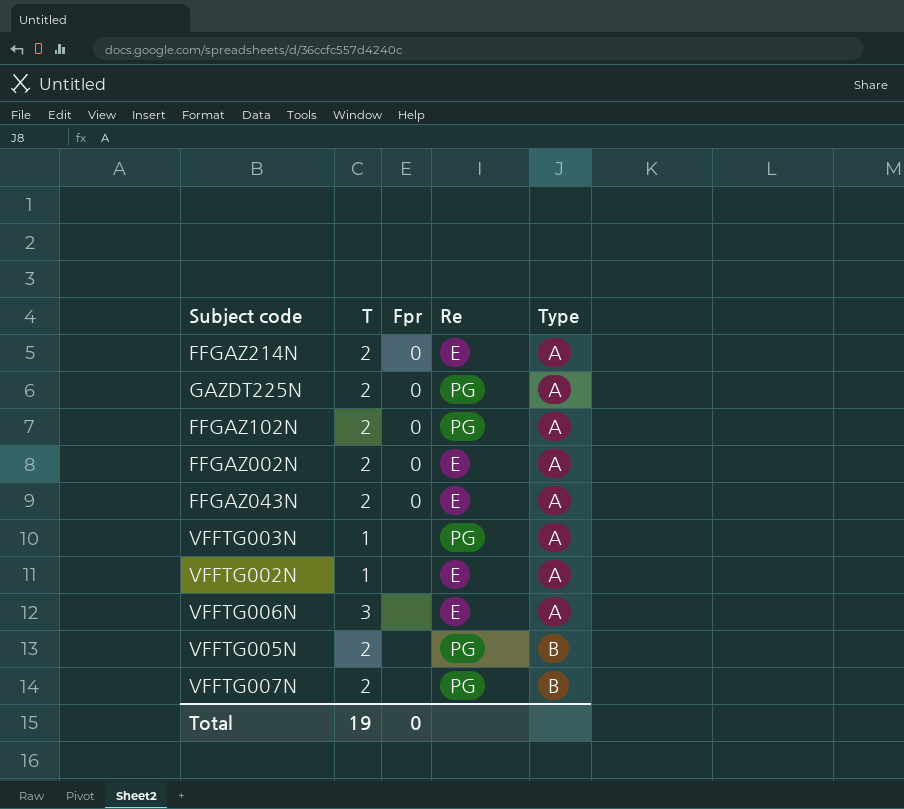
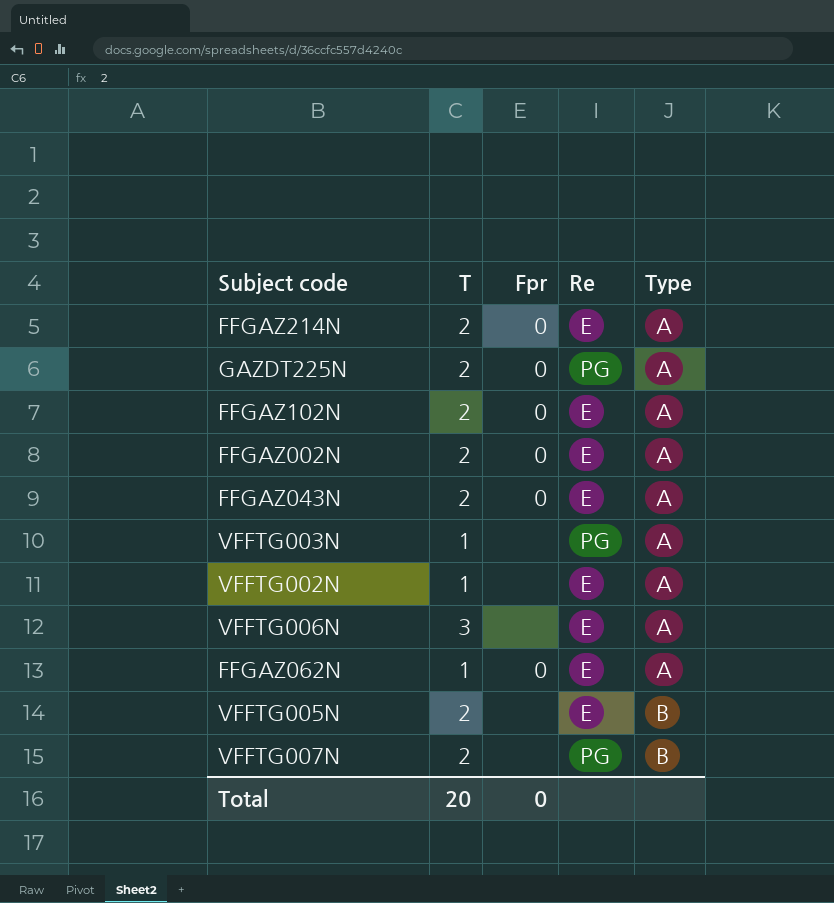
FFGAZ102N | Re: PG -> E
row FFGAZ062N: none -> 1 | 0 | E | A
VFFTG005N | Re: PG -> E
Total | T: 19 -> 20

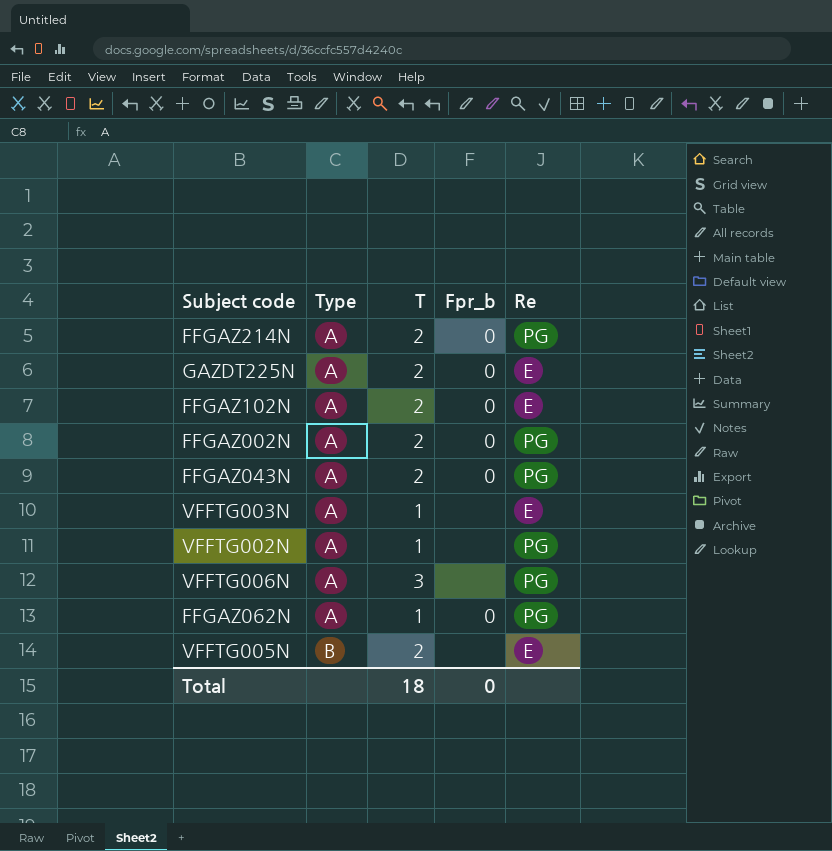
column Type | position: 5 -> 2
column name: Fpr -> Fpr_b
row VFFTG007N: 2 | none | PG | B -> none
FFGAZ214N | Re: E -> PG
GAZDT225N | Re: PG -> E
FFGAZ002N | Re: E -> PG
FFGAZ043N | Re: E -> PG
VFFTG003N | Re: PG -> E
VFFTG002N | Re: E -> PG
VFFTG006N | Re: E -> PG
FFGAZ062N | Re: E -> PG
Total | T: 20 -> 18

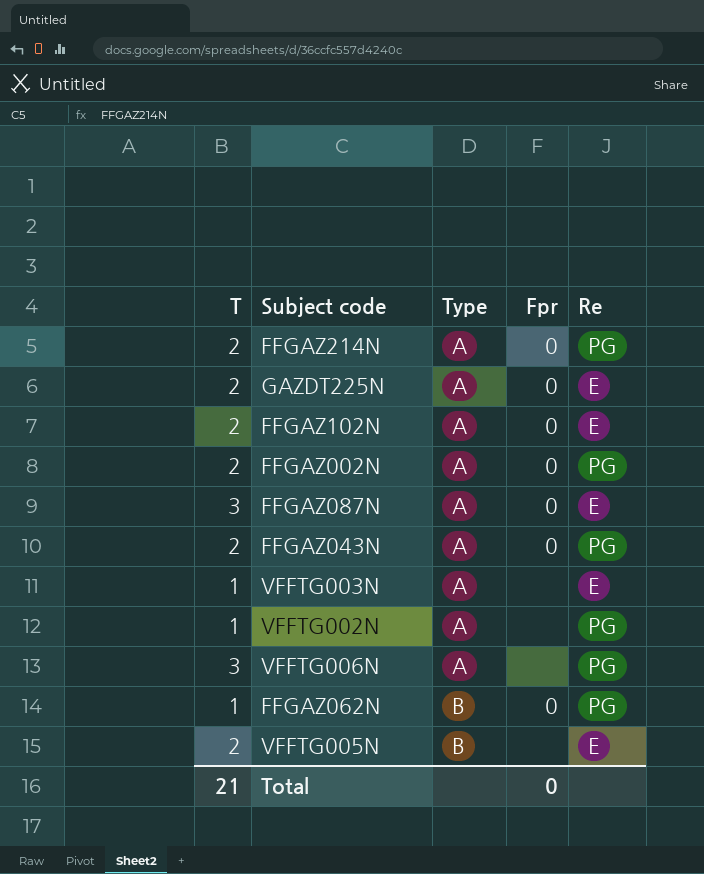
column T | position: 3 -> 1
column name: Fpr_b -> Fpr
row FFGAZ087N: none -> 3 | A | 0 | E
FFGAZ062N | Type: A -> B
Total | T: 18 -> 21

